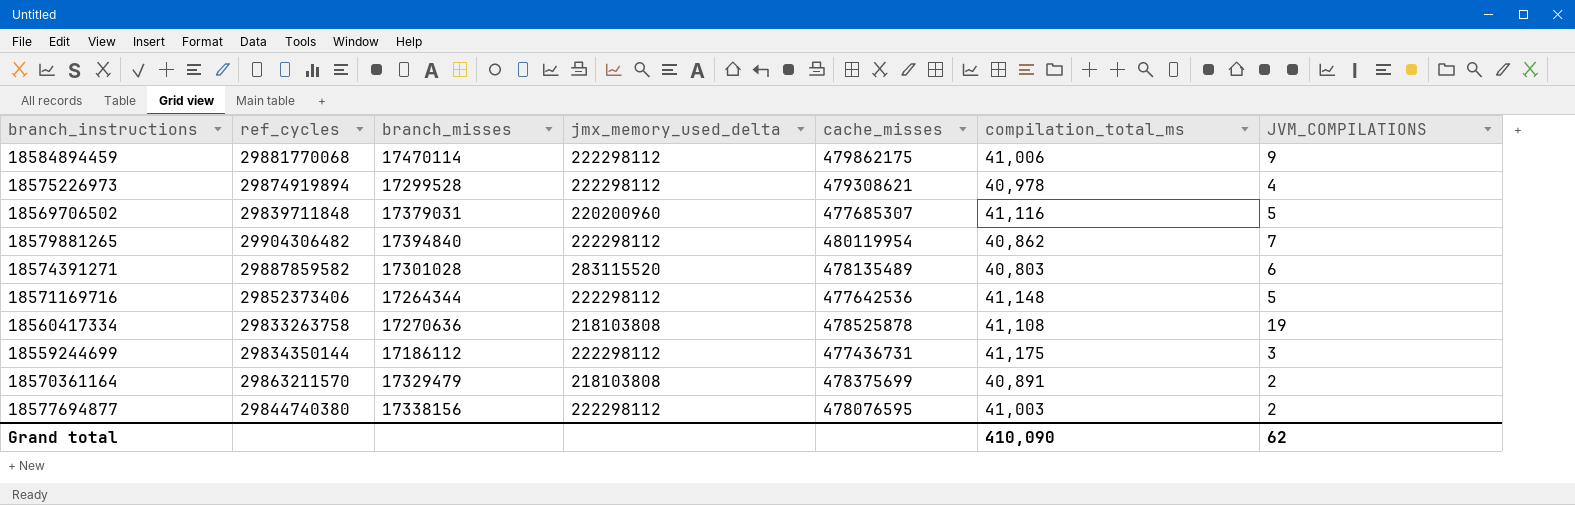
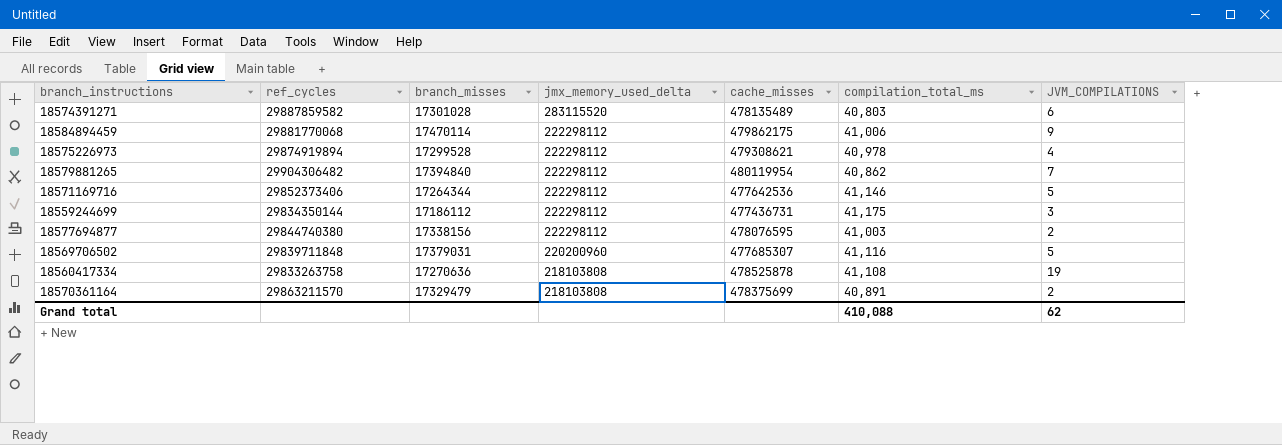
row order: none -> jmx_memory_used_delta descending
18571169716 | compilation_total_ms: 41,148 -> 41,146
Grand total | compilation_total_ms: 410,090 -> 410,088

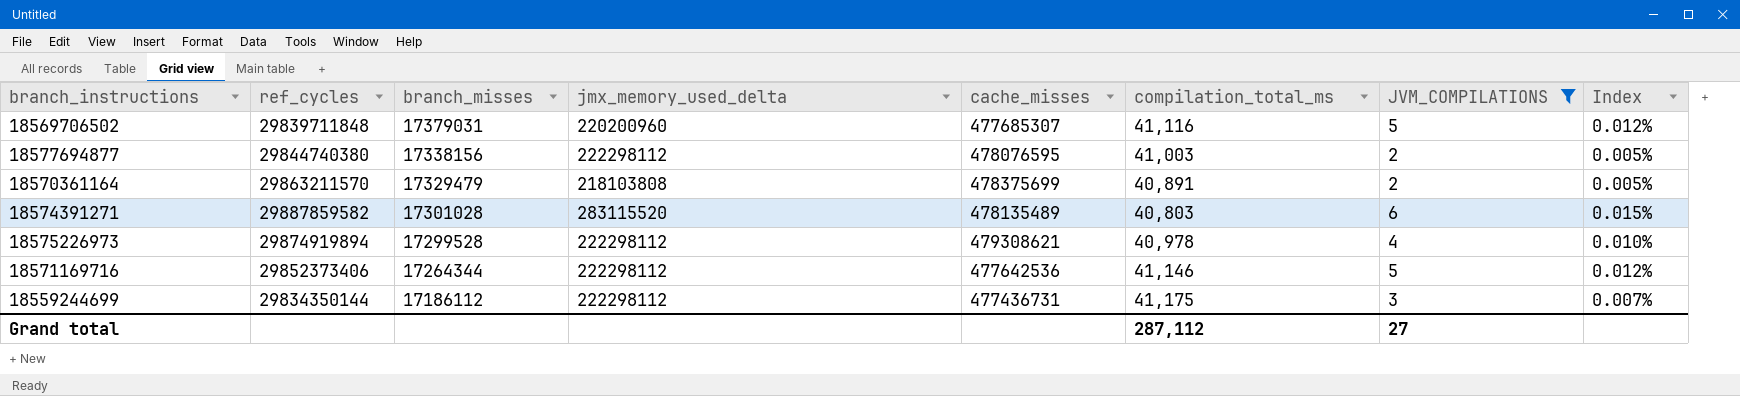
filter: none -> JVM_COMPILATIONS <= 6
row order: jmx_memory_used_delta descending -> branch_misses descending
column Index | formula: none -> [JVM_COMPILATIONS] / [compilation_total_ms]
Grand total | compilation_total_ms: 410,088 -> 287,112
Grand total | JVM_COMPILATIONS: 62 -> 27

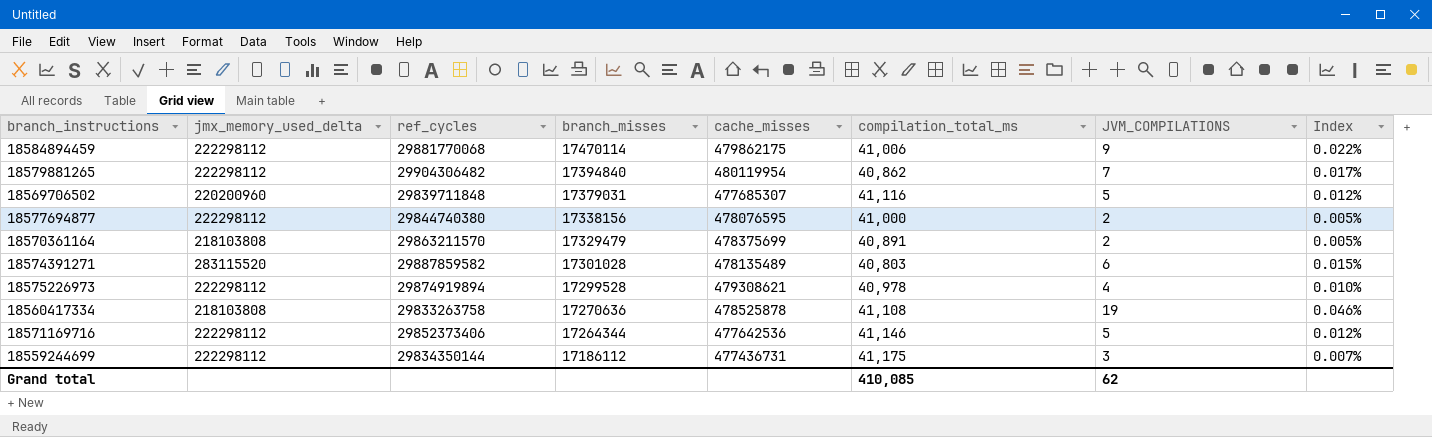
filter: JVM_COMPILATIONS <= 6 -> none
column jmx_memory_used_delta | position: 4 -> 2
18577694877 | compilation_total_ms: 41,003 -> 41,000
Grand total | compilation_total_ms: 287,112 -> 410,085
Grand total | JVM_COMPILATIONS: 27 -> 62

